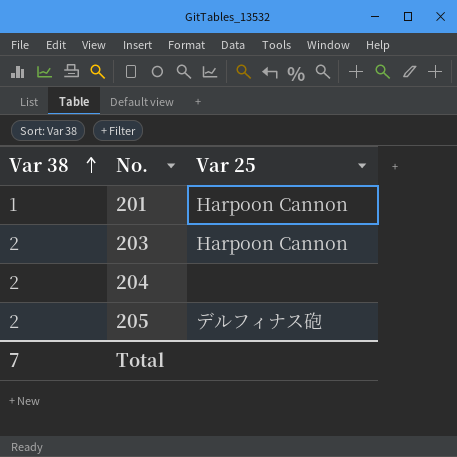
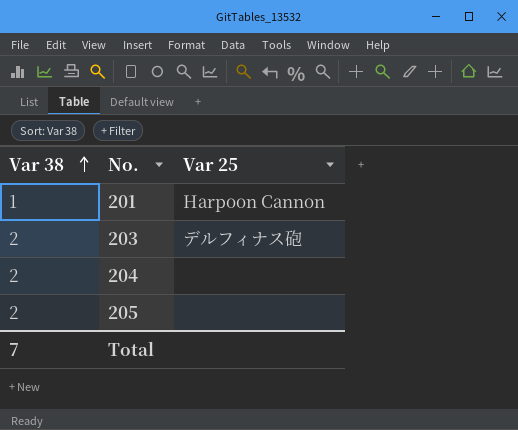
203 | Var 25: Harpoon Cannon -> デルフィナス砲
205 | Var 25: デルフィナス砲 -> none

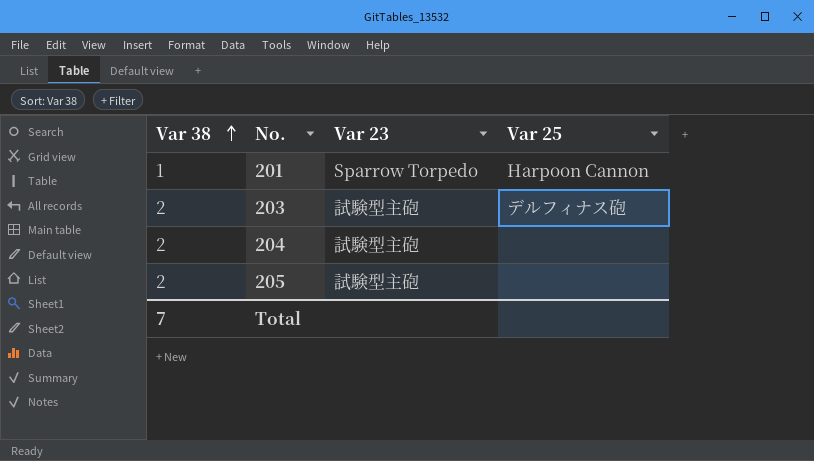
column Var 23 | position: none -> 3

